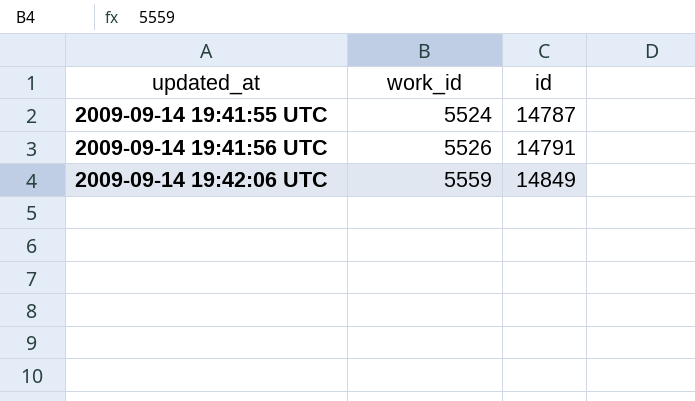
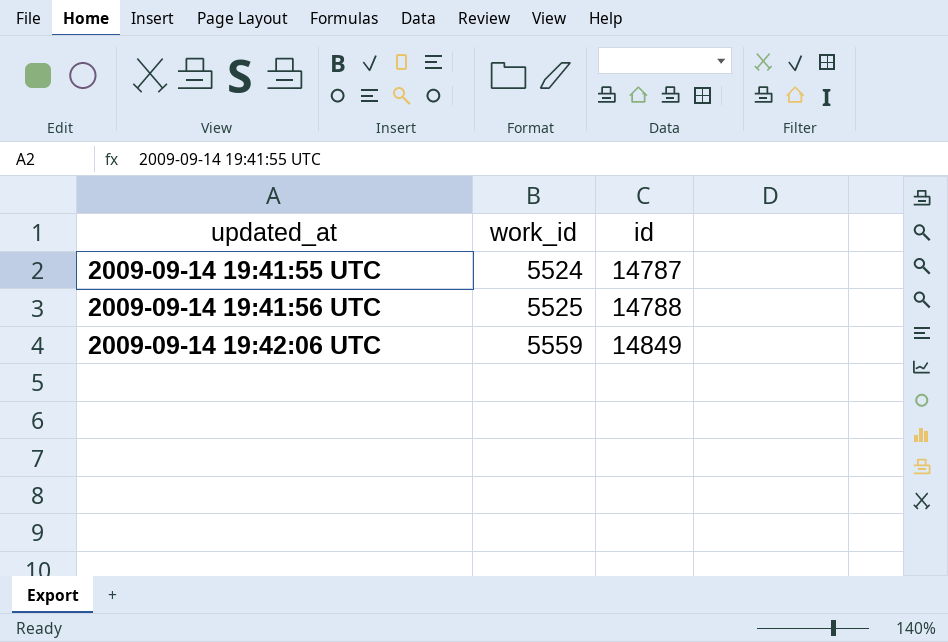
2009-09-14 19:41:56 UTC | work_id: 5526 -> 5525
2009-09-14 19:41:56 UTC | id: 14791 -> 14788

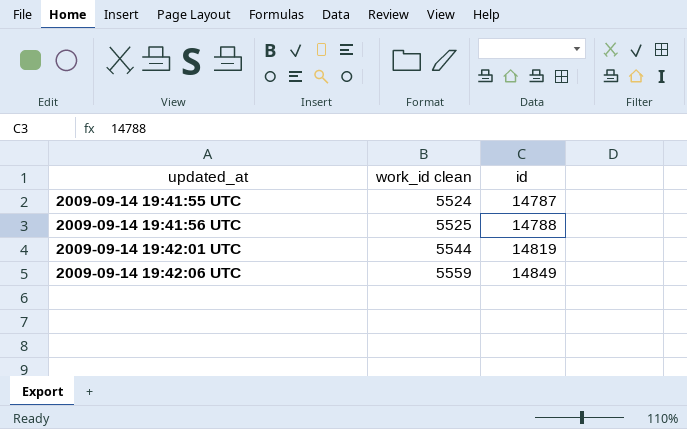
column name: work_id -> work_id clean
row 2009-09-14 19:42:01 UTC: none -> 5544 | 14819

